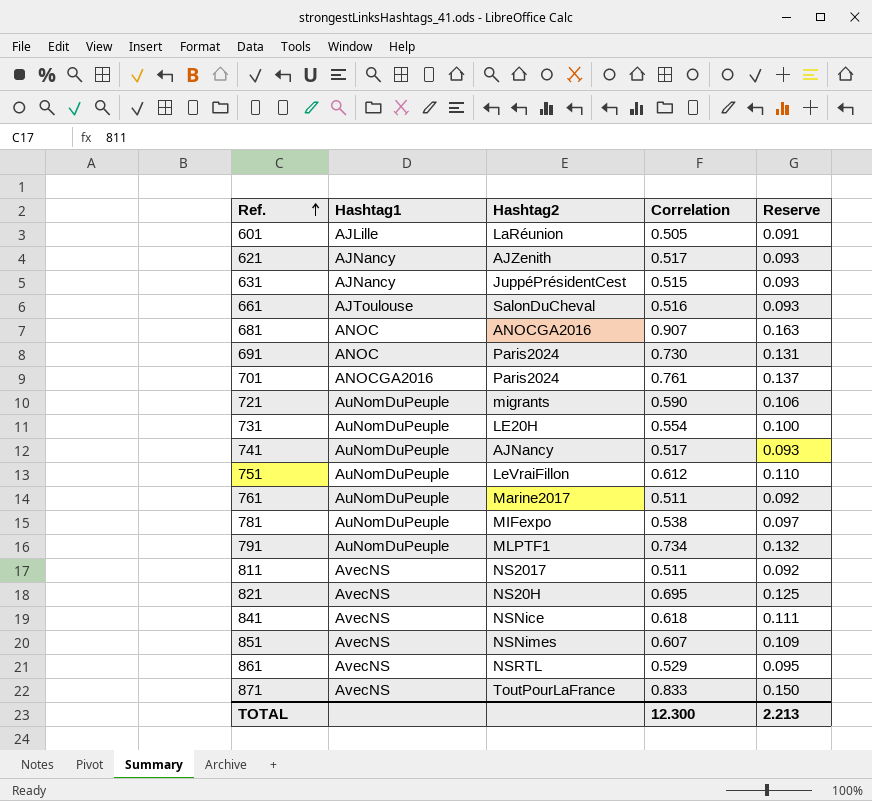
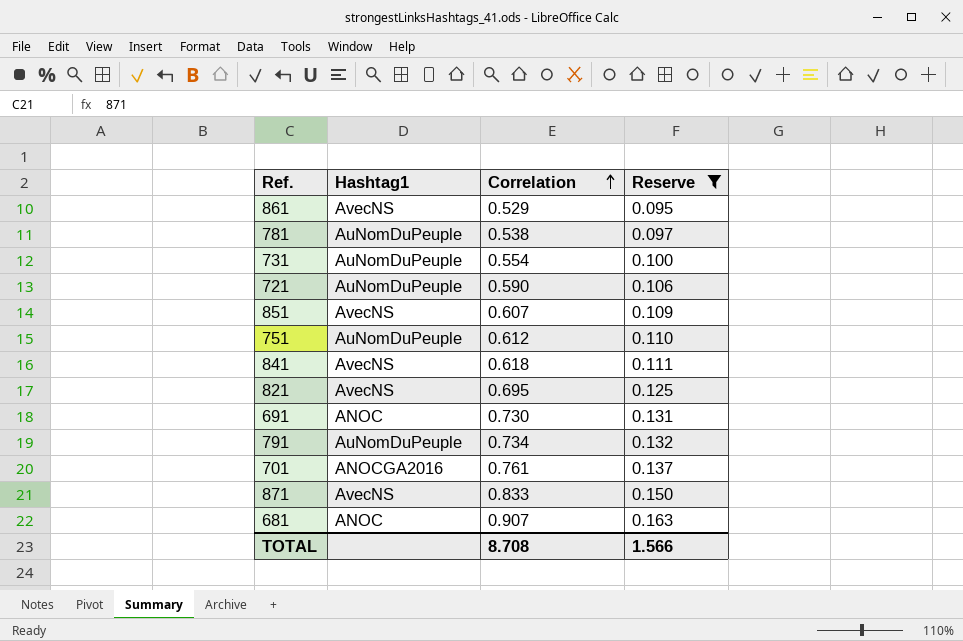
filter: none -> Reserve >= 0.095
row order: Ref. ascending -> Correlation ascending
column Hashtag2 | position: 3 -> none
TOTAL | Correlation: 12.300 -> 8.708
TOTAL | Reserve: 2.213 -> 1.566

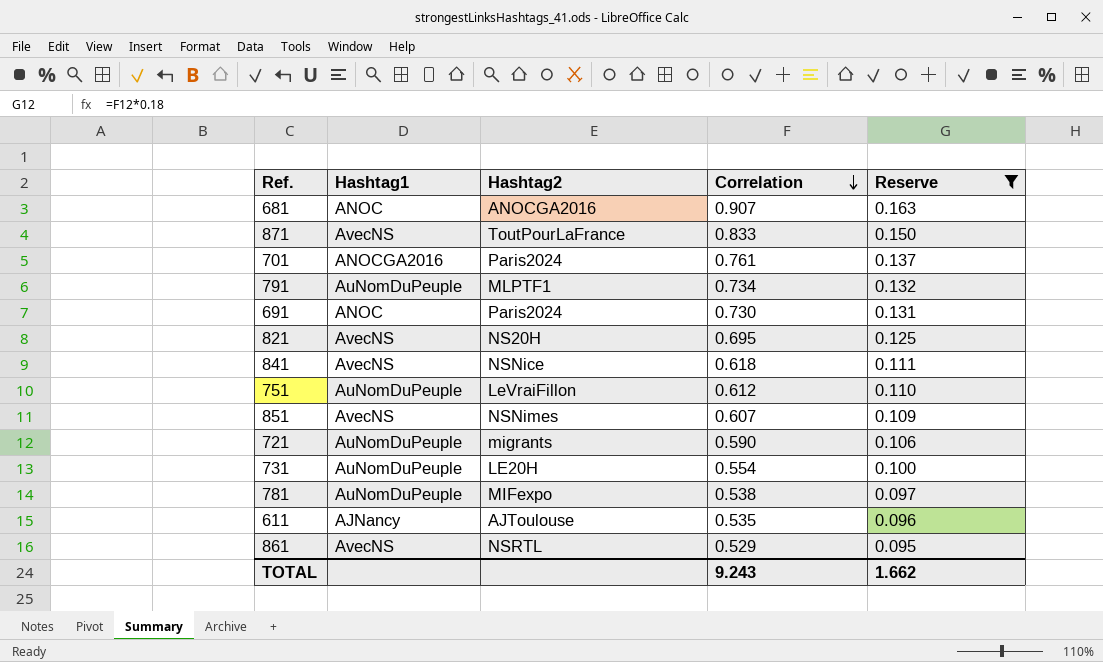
row order: Correlation ascending -> Correlation descending
column Hashtag2 | position: none -> 3
row 611: none -> AJNancy | AJToulouse | 0.535 | 0.096
TOTAL | Correlation: 8.708 -> 9.243
TOTAL | Reserve: 1.566 -> 1.662

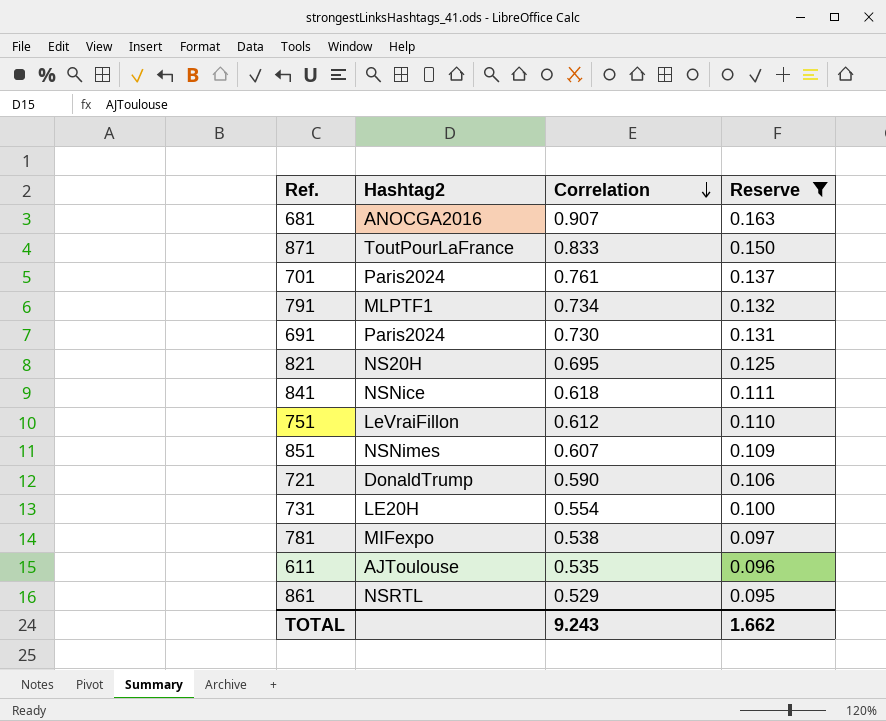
column Hashtag1 | position: 2 -> none
721 | Hashtag2: migrants -> DonaldTrump

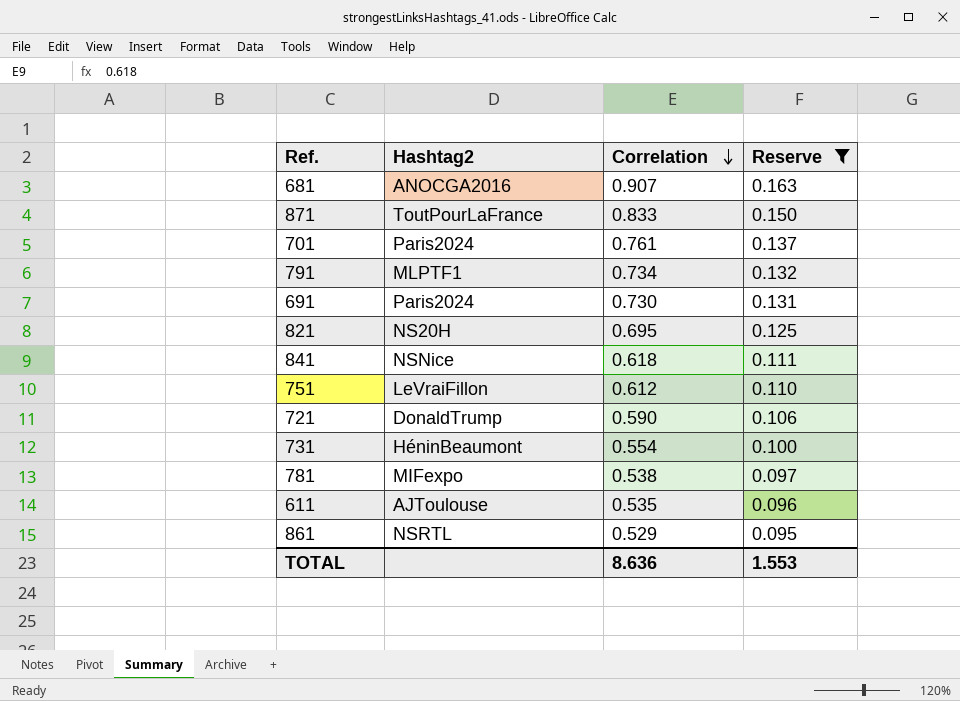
row 851: NSNimes | 0.607 | 0.109 -> none
731 | Hashtag2: LE20H -> HéninBeaumont
TOTAL | Correlation: 9.243 -> 8.636
TOTAL | Reserve: 1.662 -> 1.553

